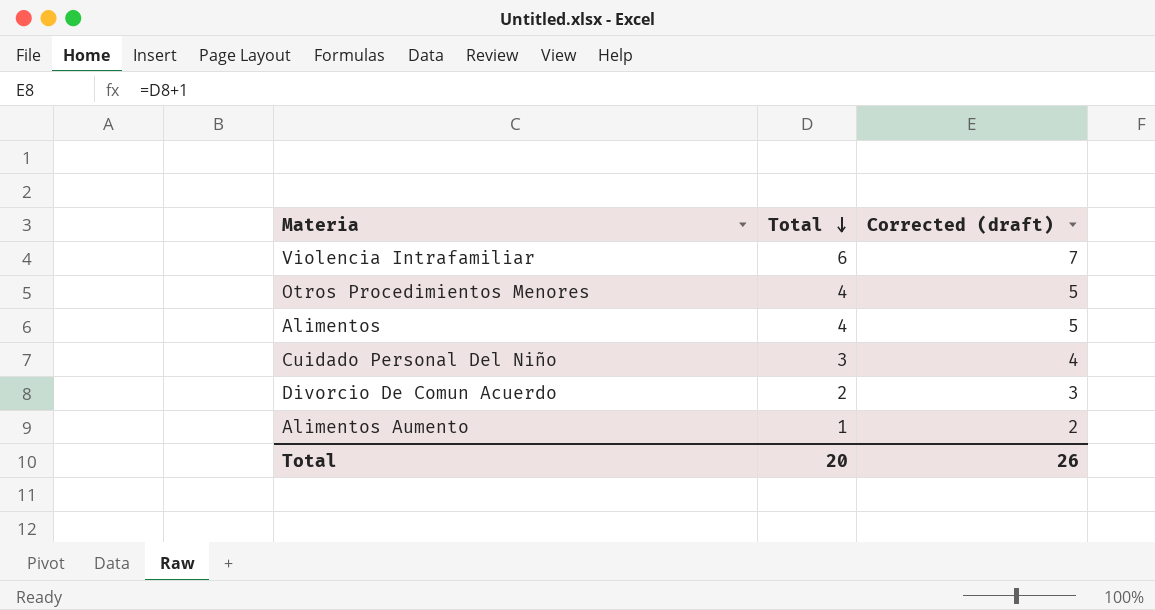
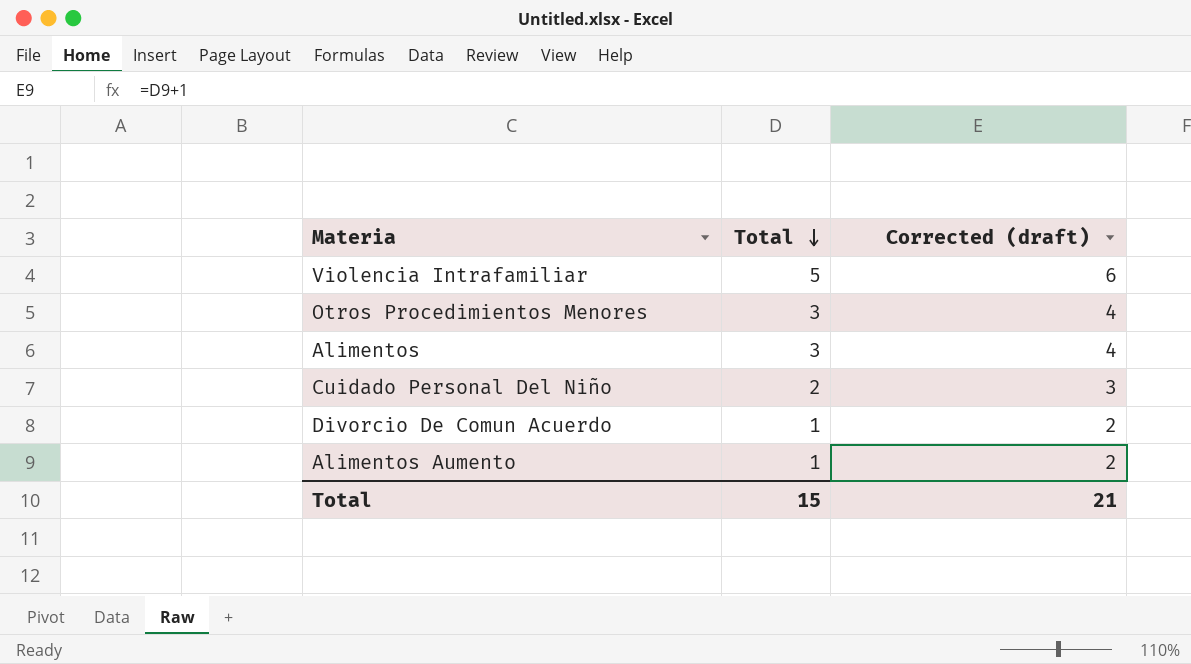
Violencia Intrafamiliar | Total: 6 -> 5
Violencia Intrafamiliar | Corrected (draft): 7 -> 6
Otros Procedimientos Menores | Total: 4 -> 3
Otros Procedimientos Menores | Corrected (draft): 5 -> 4
Alimentos | Total: 4 -> 3
Alimentos | Corrected (draft): 5 -> 4
Cuidado Personal Del Niño | Total: 3 -> 2
Cuidado Personal Del Niño | Corrected (draft): 4 -> 3
Divorcio De Comun Acuerdo | Total: 2 -> 1
Divorcio De Comun Acuerdo | Corrected (draft): 3 -> 2
Total | Total: 20 -> 15
Total | Corrected (draft): 26 -> 21

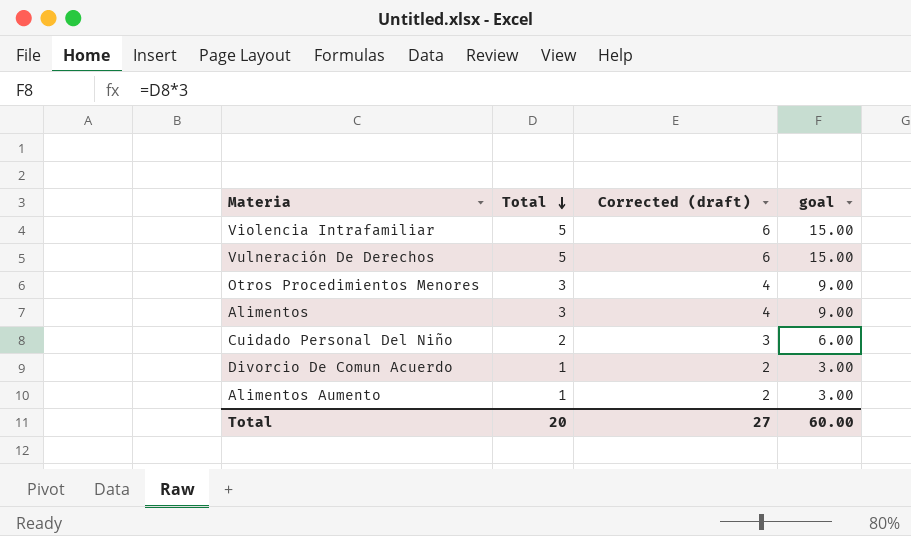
column goal | formula: none -> [Total] * 3
row Vulneración De Derechos: none -> 5 | 6 | 15.00
Total | Total: 15 -> 20
Total | Corrected (draft): 21 -> 27

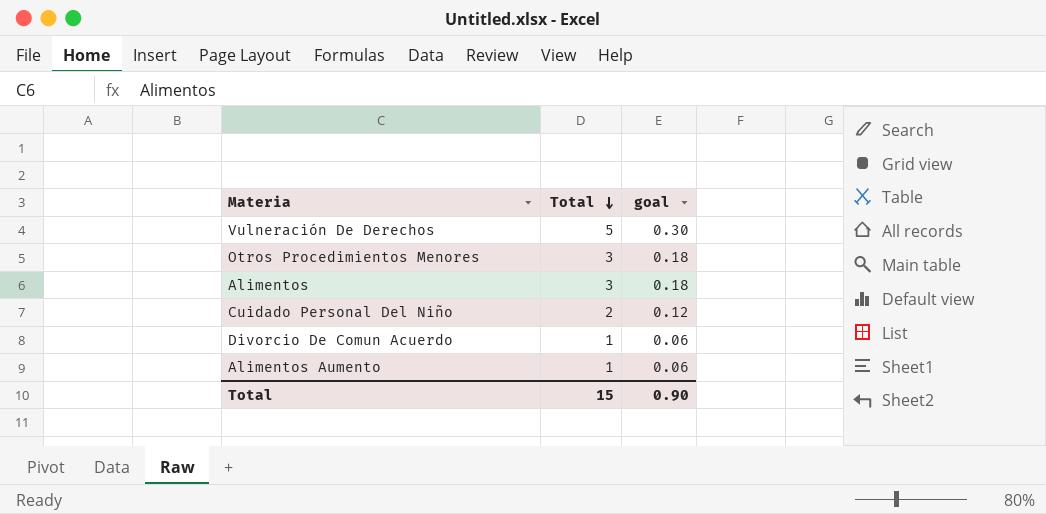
column Corrected (draft) | formula: [Total] + 1 -> none
column goal | formula: [Total] * 3 -> [Total] * 0.06
row Violencia Intrafamiliar: 5 | 6 | 15.00 -> none
Total | Total: 20 -> 15
Total | goal: 60.00 -> 0.90

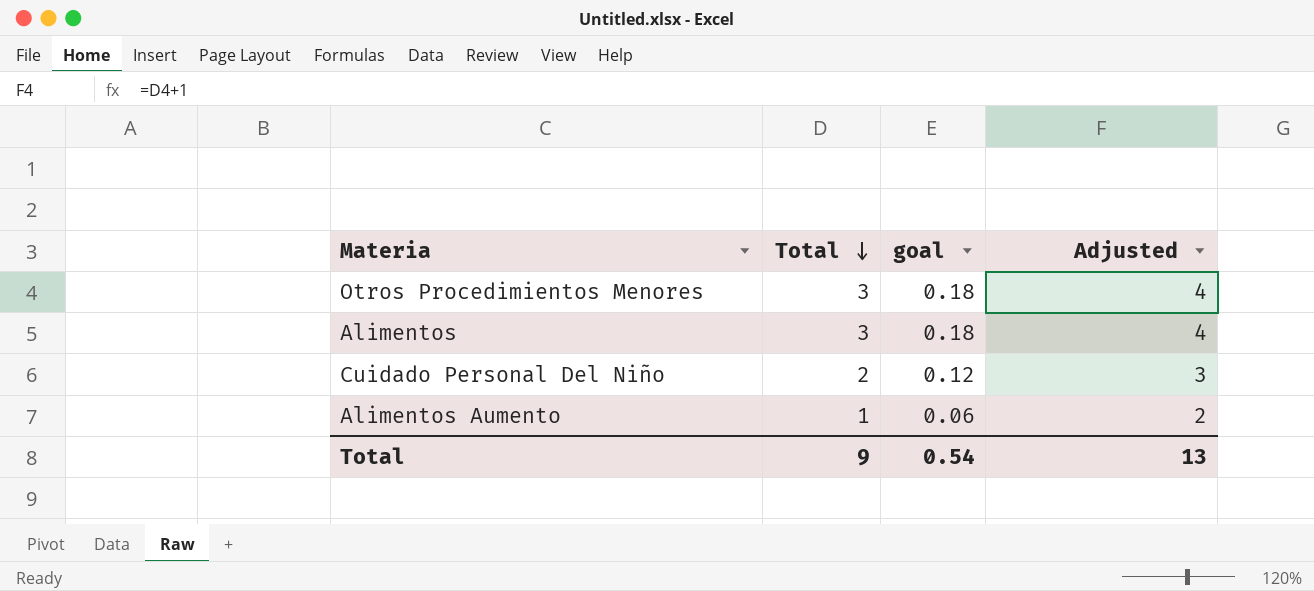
column Adjusted | formula: none -> [Total] + 1
row Vulneración De Derechos: 5 | 0.30 -> none
row Divorcio De Comun Acuerdo: 1 | 0.06 -> none
Total | Total: 15 -> 9
Total | goal: 0.90 -> 0.54

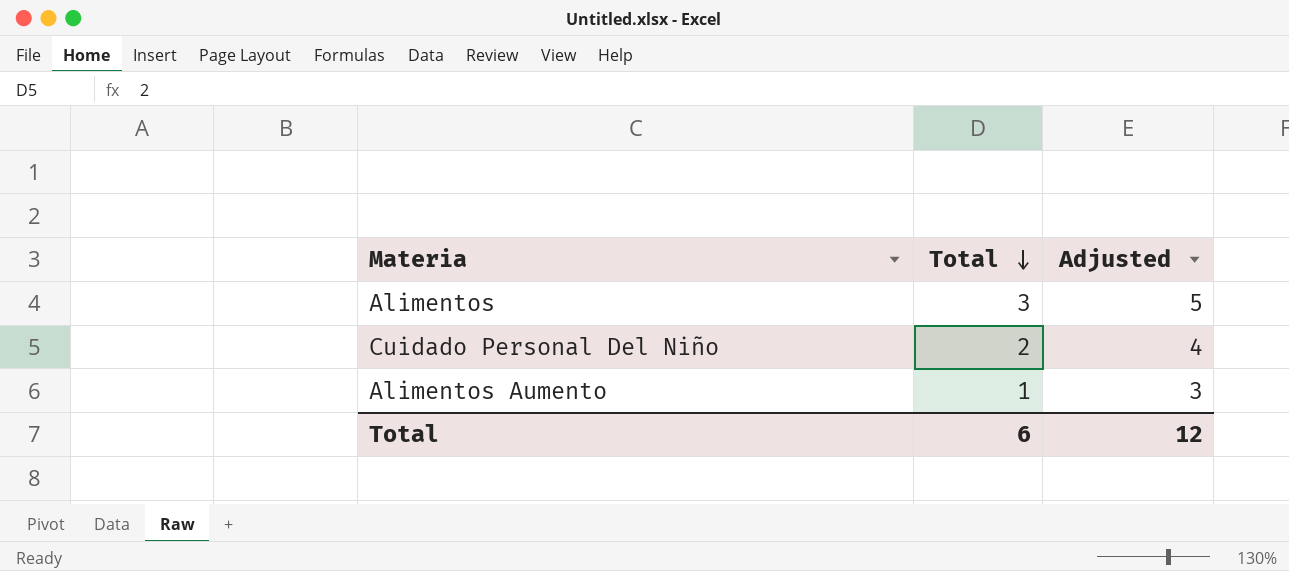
column goal | formula: [Total] * 0.06 -> none
column Adjusted | formula: [Total] + 1 -> [Total] + 2
row Otros Procedimientos Menores: 3 | 0.18 | 4 -> none
Total | Total: 9 -> 6
Total | Adjusted: 13 -> 12

